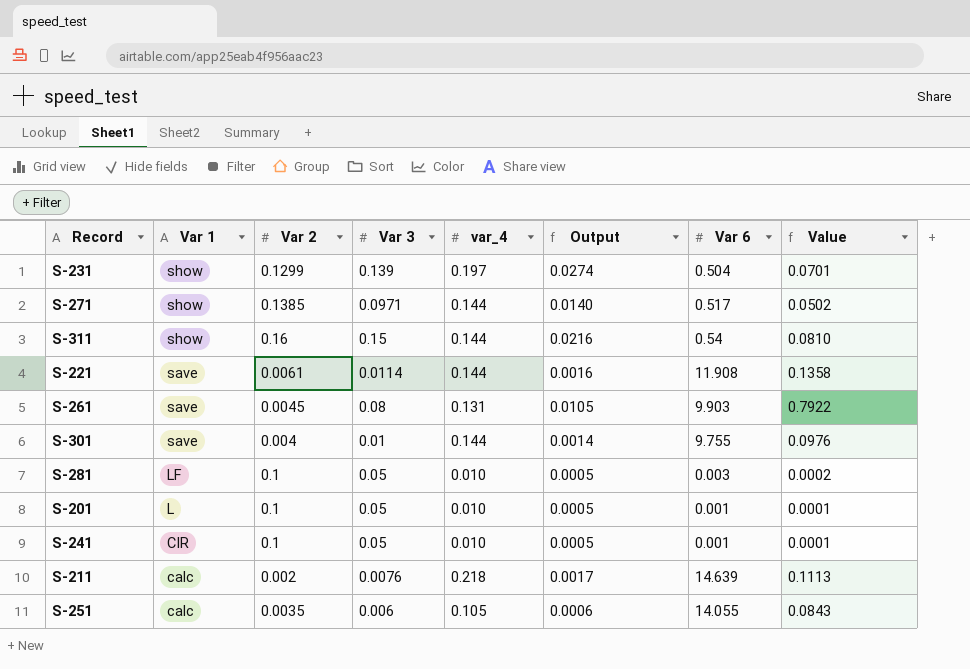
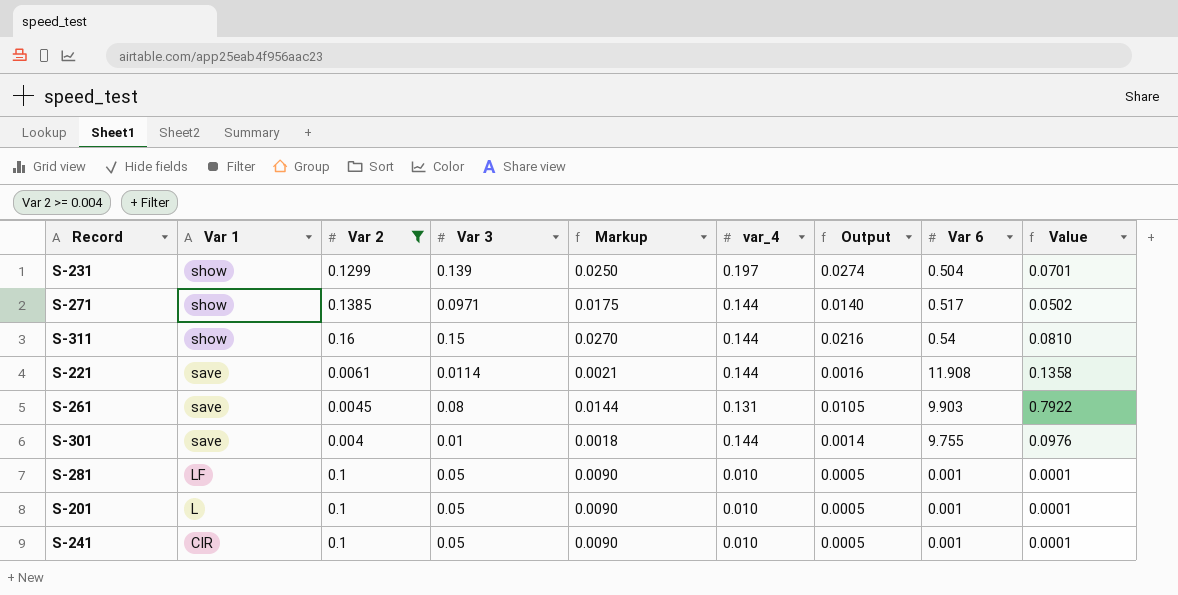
filter: none -> Var 2 >= 0.004
column Markup | formula: none -> [Var 3] * 0.18
S-281 | Var 6: 0.003 -> 0.001
S-281 | Value: 0.0002 -> 0.0001

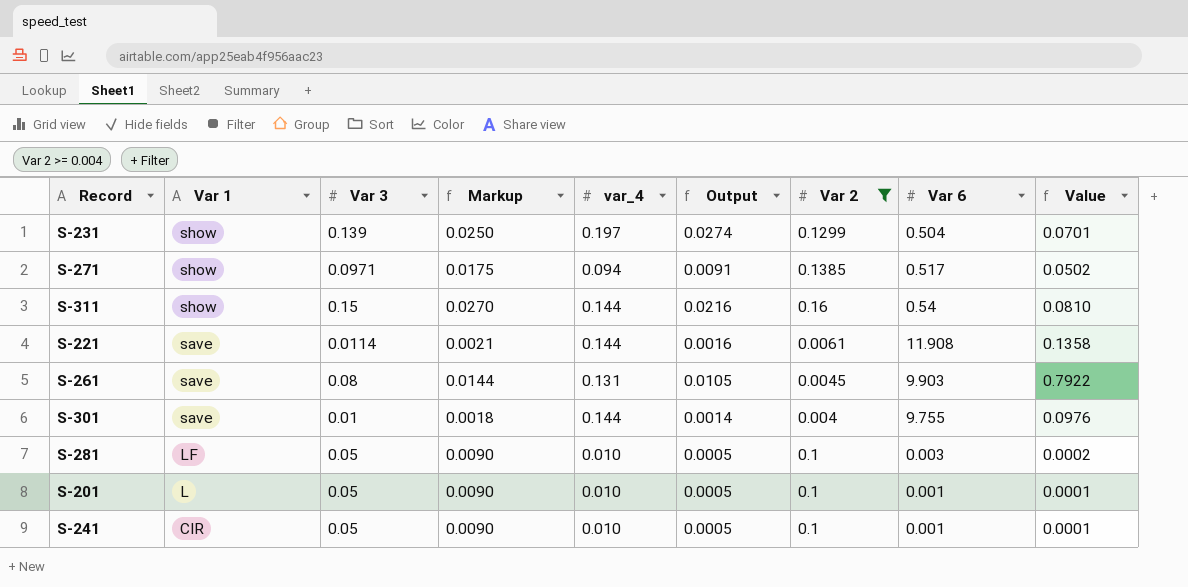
column Var 2 | position: 3 -> 7
S-271 | var_4: 0.144 -> 0.094
S-271 | Output: 0.0140 -> 0.0091
S-281 | Var 6: 0.001 -> 0.003
S-281 | Value: 0.0001 -> 0.0002

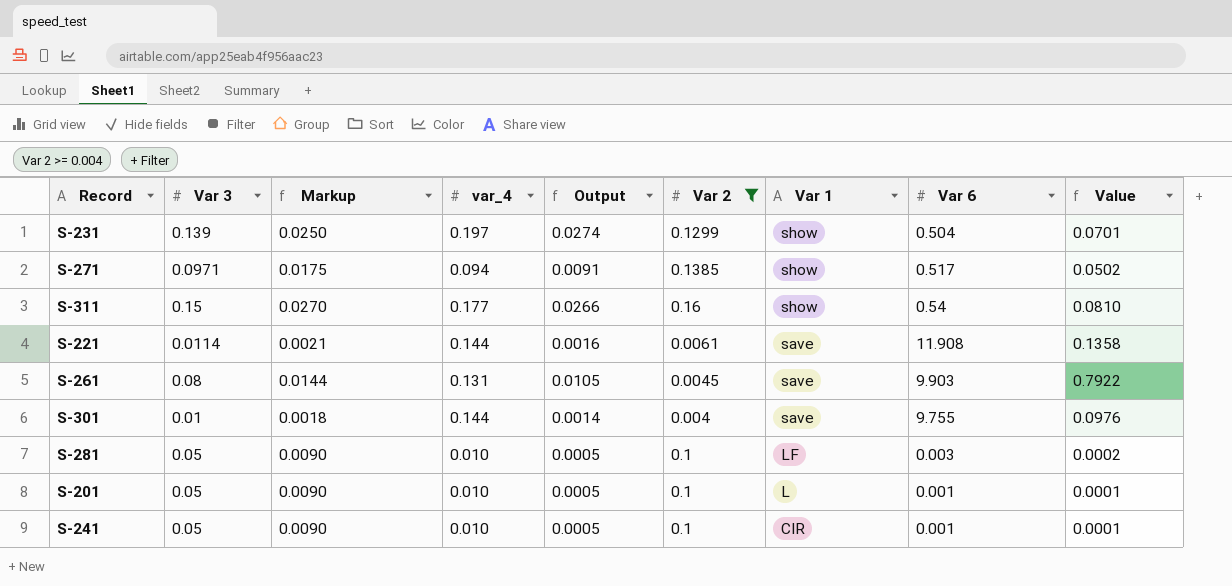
column Var 1 | position: 2 -> 7
S-311 | var_4: 0.144 -> 0.177
S-311 | Output: 0.0216 -> 0.0266

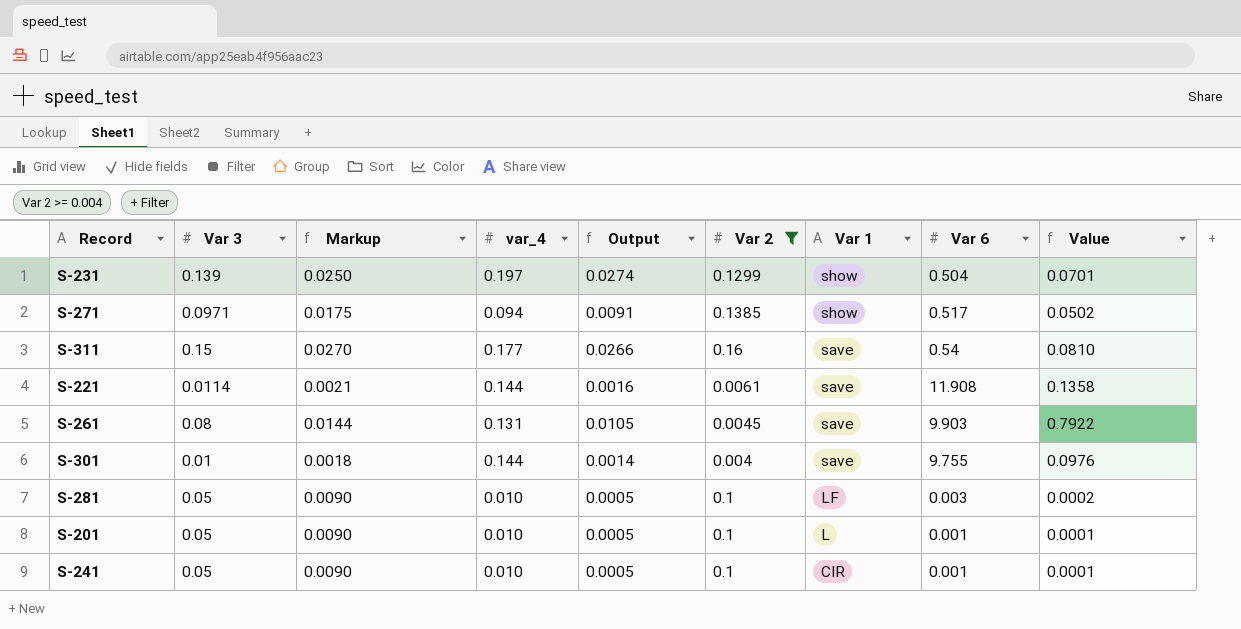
S-311 | Var 1: show -> save

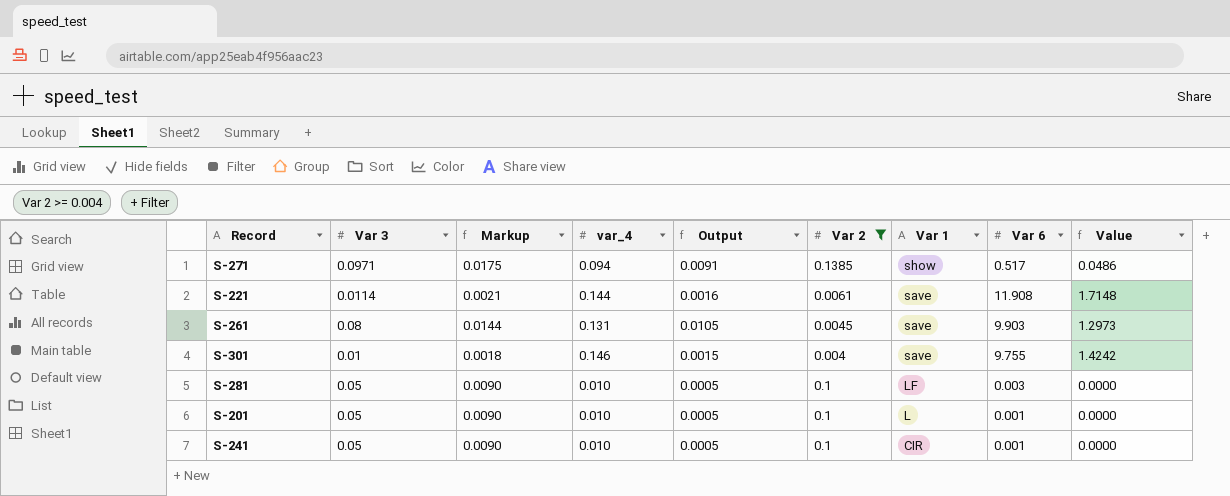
column Value | formula: [Var 3] * [Var 6] -> [var_4] * [Var 6]
row S-231: 0.139 | 0.0250 | 0.197 | 0.0274 | 0.1299 | show | 0.504 | 0.0701 -> none
row S-311: 0.15 | 0.0270 | 0.177 | 0.0266 | 0.16 | save | 0.54 | 0.0810 -> none
S-301 | var_4: 0.144 -> 0.146
S-301 | Output: 0.0014 -> 0.0015

